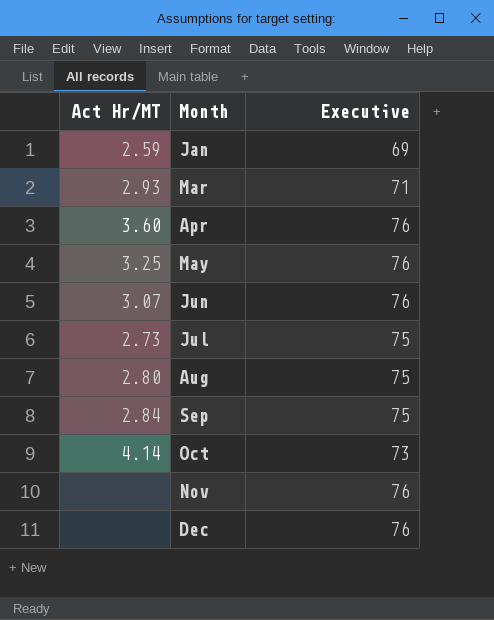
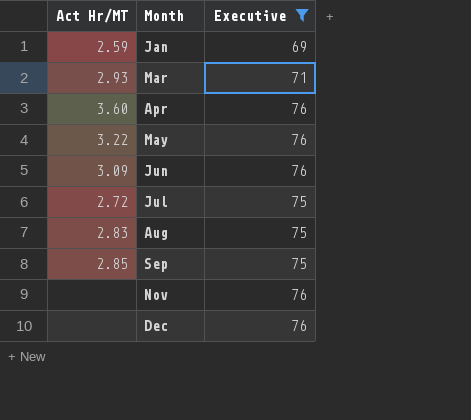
filter: none -> Executive != 73
May | Act Hr/MT: 3.25 -> 3.22
Jun | Act Hr/MT: 3.07 -> 3.09
Jul | Act Hr/MT: 2.73 -> 2.72
Aug | Act Hr/MT: 2.80 -> 2.83
Sep | Act Hr/MT: 2.84 -> 2.85

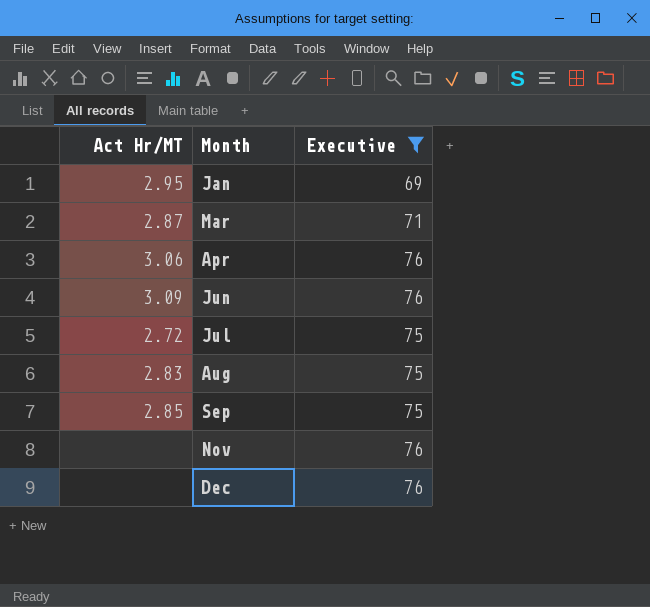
row May: 3.22 | 76 -> none
Jan | Act Hr/MT: 2.59 -> 2.95
Mar | Act Hr/MT: 2.93 -> 2.87
Apr | Act Hr/MT: 3.60 -> 3.06

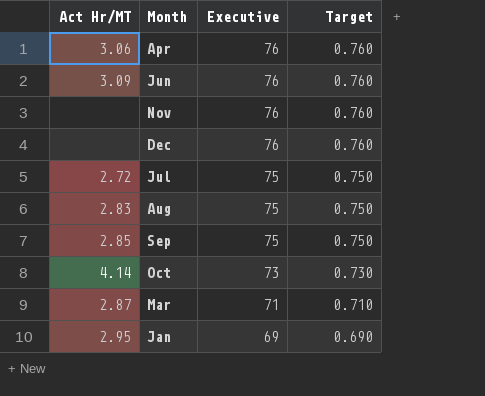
filter: Executive != 73 -> none
row order: Month ascending -> Executive descending
column Target | formula: none -> [Executive] * 0.01

